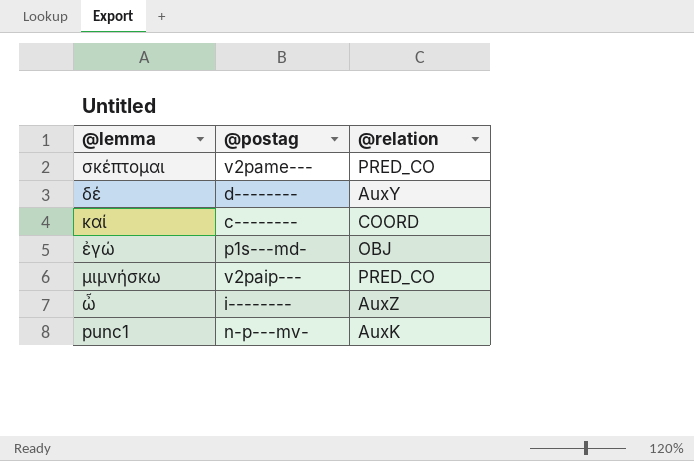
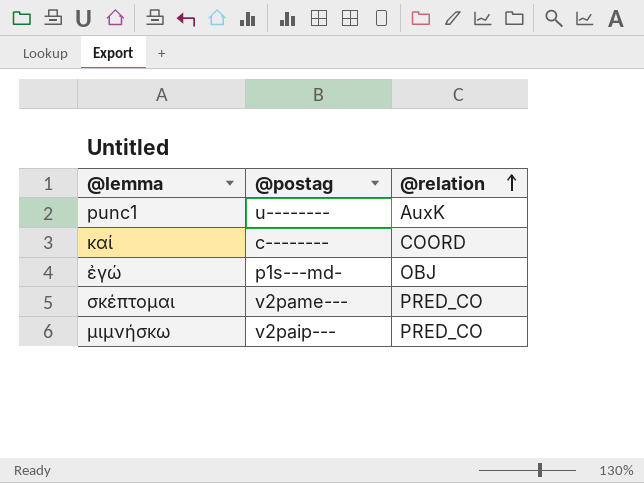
row order: none -> @relation ascending
row δέ: d-------- | AuxY -> none
row ὦ: i-------- | AuxZ -> none
punc1 | @postag: n-p---mv- -> u--------

